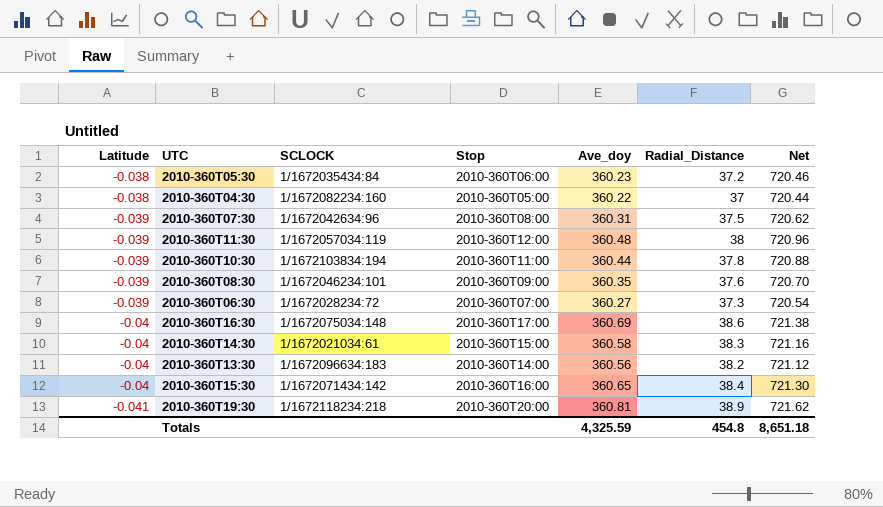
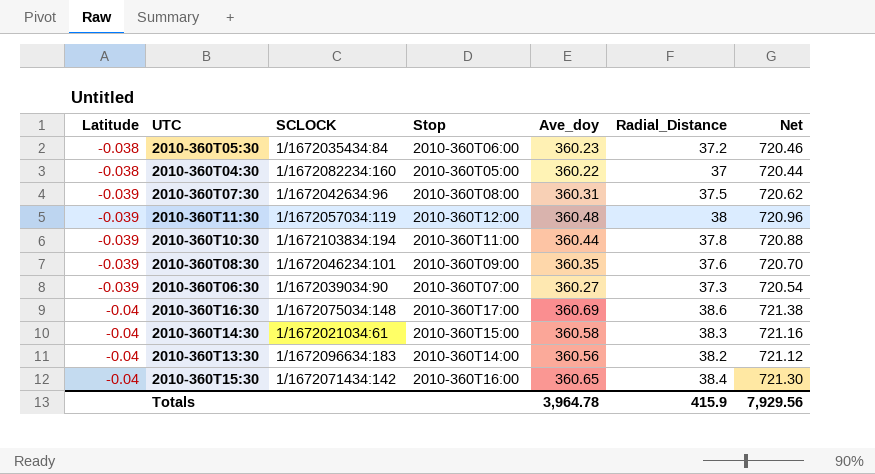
row 2010-360T19:30: -0.041 | 1/1672118234:218 | 2010-360T20:00 | 360.81 | 38.9 | 721.62 -> none
2010-360T06:30 | SCLOCK: 1/1672028234:72 -> 1/1672039034:90
Totals | Ave_doy: 4,325.59 -> 3,964.78
Totals | Radial_Distance: 454.8 -> 415.9
Totals | Net: 8,651.18 -> 7,929.56

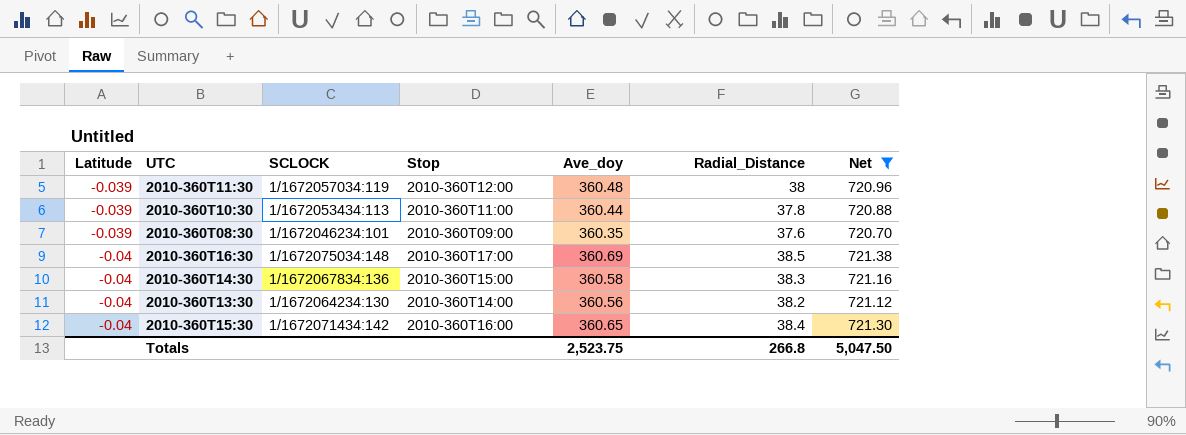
filter: none -> Net >= 720.70
2010-360T10:30 | SCLOCK: 1/1672103834:194 -> 1/1672053434:113
2010-360T16:30 | Radial_Distance: 38.6 -> 38.5
2010-360T14:30 | SCLOCK: 1/1672021034:61 -> 1/1672067834:136
2010-360T13:30 | SCLOCK: 1/1672096634:183 -> 1/1672064234:130
Totals | Ave_doy: 3,964.78 -> 2,523.75
Totals | Radial_Distance: 415.9 -> 266.8
Totals | Net: 7,929.56 -> 5,047.50

